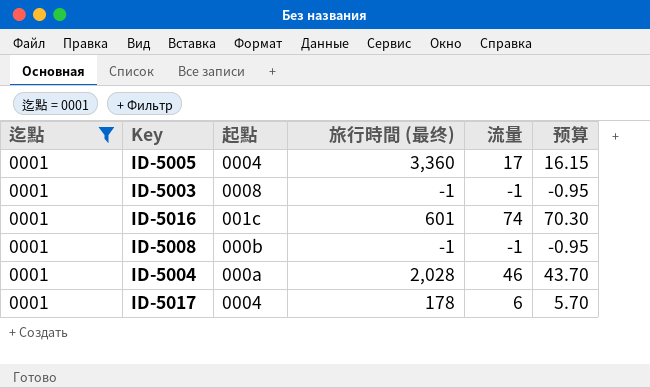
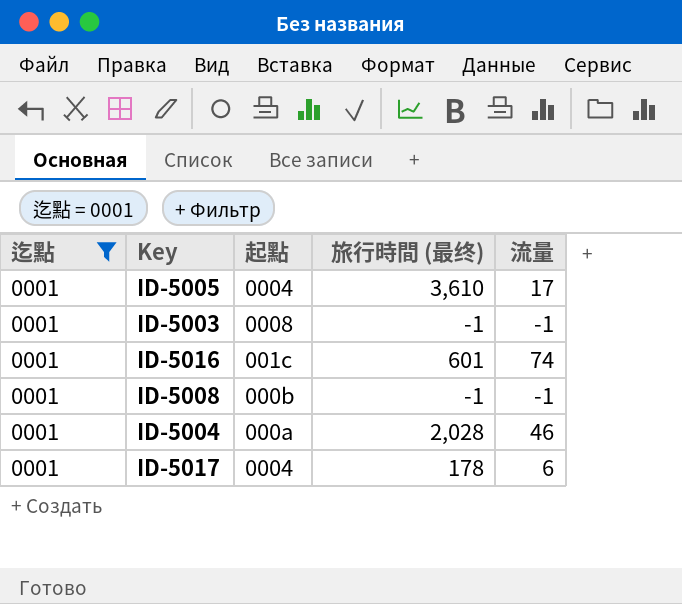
column 预算 | formula: [流量] * 0.95 -> none
ID-5005 | 旅行時間 (最终): 3,360 -> 3,610

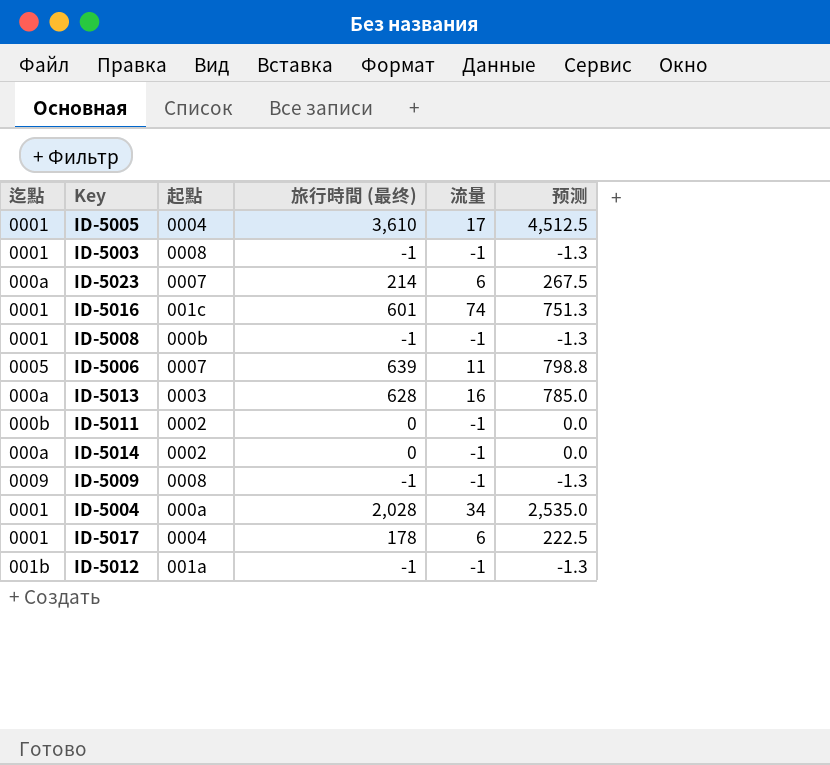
filter: 迄點 = 0001 -> none
column 预测 | formula: none -> [旅行時間 (最终)] * 1.25
ID-5004 | 流量: 46 -> 34

